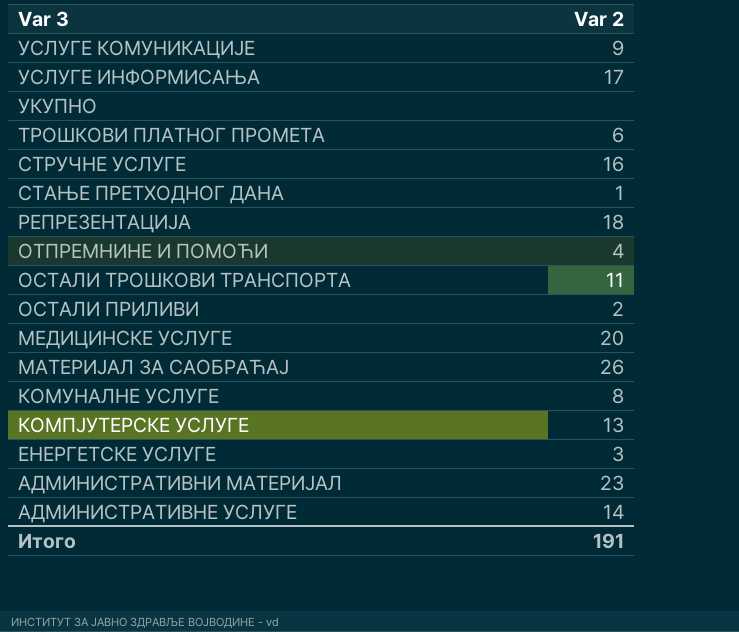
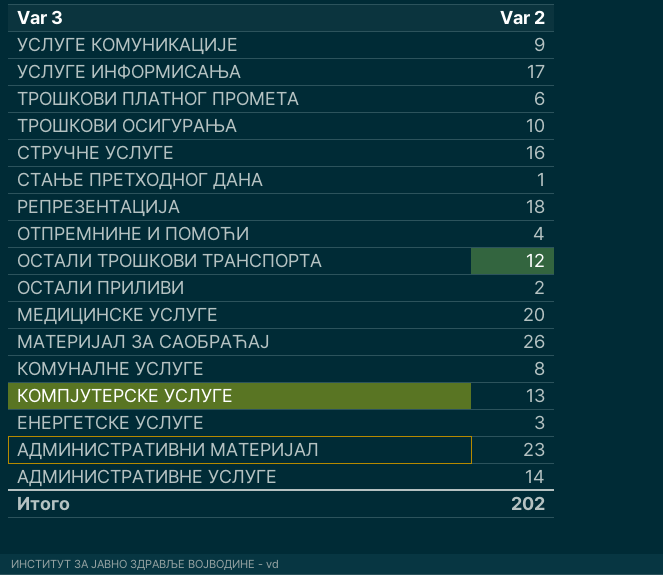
row УКУПНО: none -> none
row ТРОШКОВИ ОСИГУРАЊА: none -> 10
ОСТАЛИ ТРОШКОВИ ТРАНСПОРТА | Var 2: 11 -> 12
Итого | Var 2: 191 -> 202

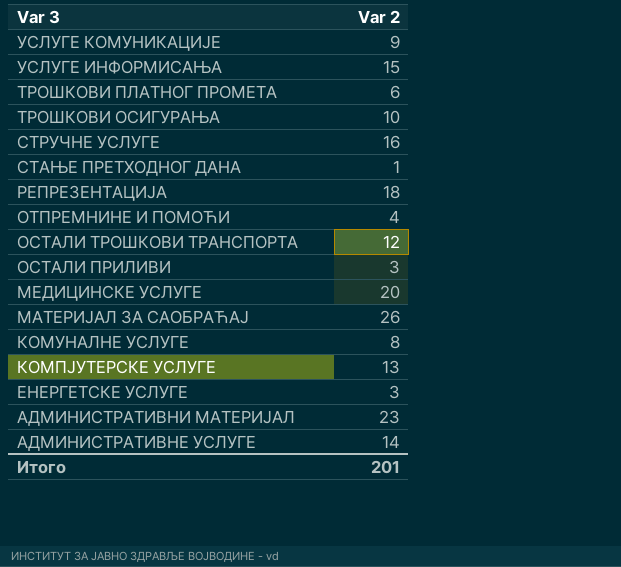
УСЛУГЕ ИНФОРМИСАЊА | Var 2: 17 -> 15
ОСТАЛИ ПРИЛИВИ | Var 2: 2 -> 3
Итого | Var 2: 202 -> 201

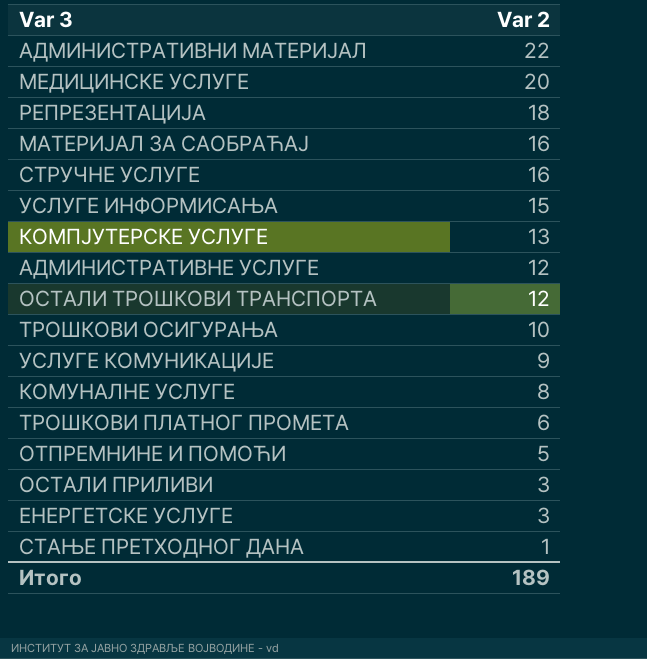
row order: Var 3 descending -> Var 2 descending
АДМИНИСТРАТИВНИ МАТЕРИЈАЛ | Var 2: 23 -> 22
МАТЕРИЈАЛ ЗА САОБРАЋАЈ | Var 2: 26 -> 16
АДМИНИСТРАТИВНЕ УСЛУГЕ | Var 2: 14 -> 12
ОТПРЕМНИНЕ И ПОМОЋИ | Var 2: 4 -> 5
Итого | Var 2: 201 -> 189

